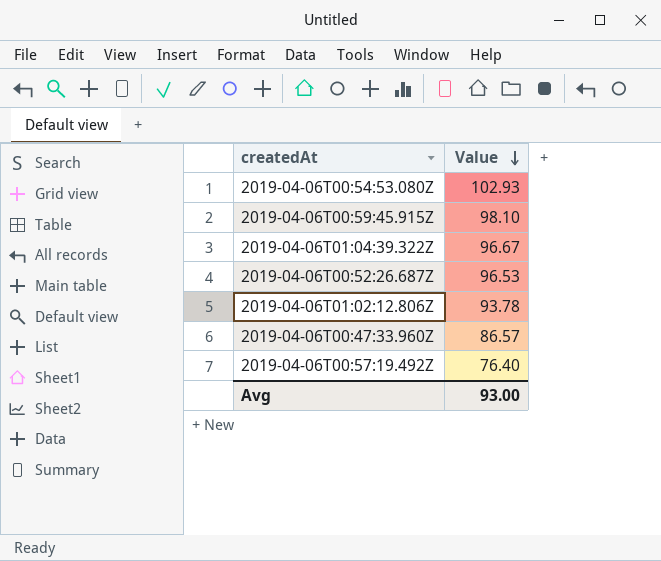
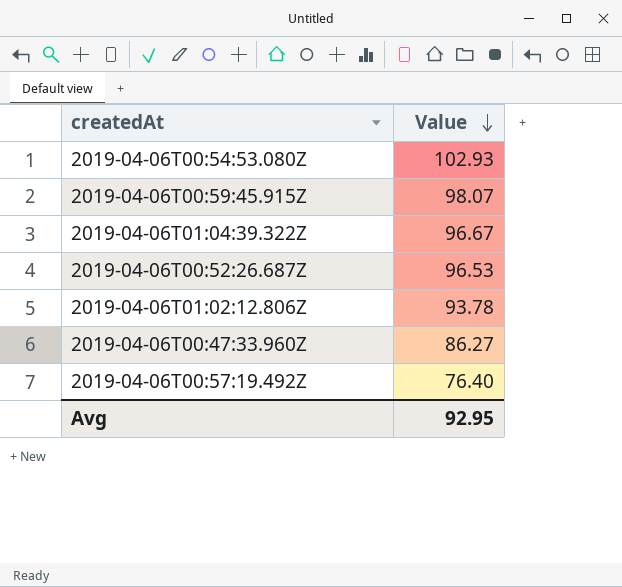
2019-04-06T00:59:45.915Z | Value: 98.10 -> 98.07
2019-04-06T00:47:33.960Z | Value: 86.57 -> 86.27
Avg | Value: 93.00 -> 92.95

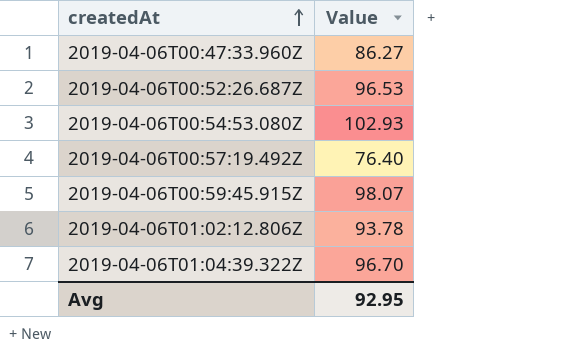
row order: Value descending -> createdAt ascending
2019-04-06T01:04:39.322Z | Value: 96.67 -> 96.70

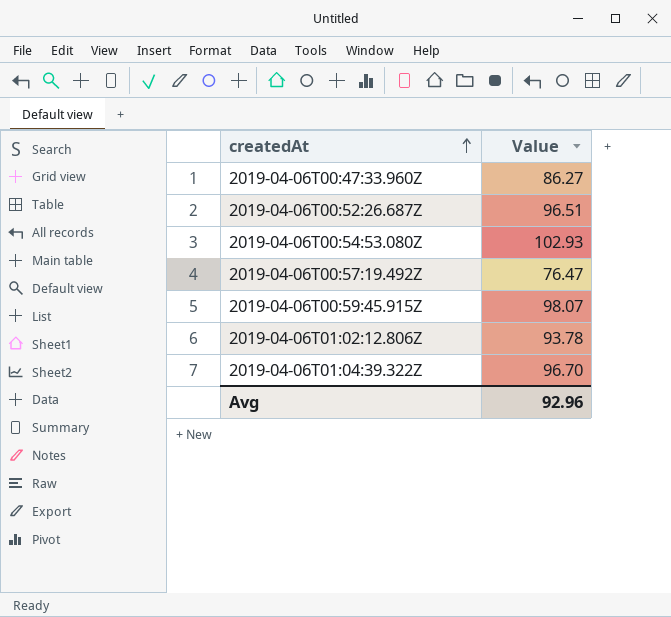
2019-04-06T00:52:26.687Z | Value: 96.53 -> 96.51
2019-04-06T00:57:19.492Z | Value: 76.40 -> 76.47
Avg | Value: 92.95 -> 92.96

